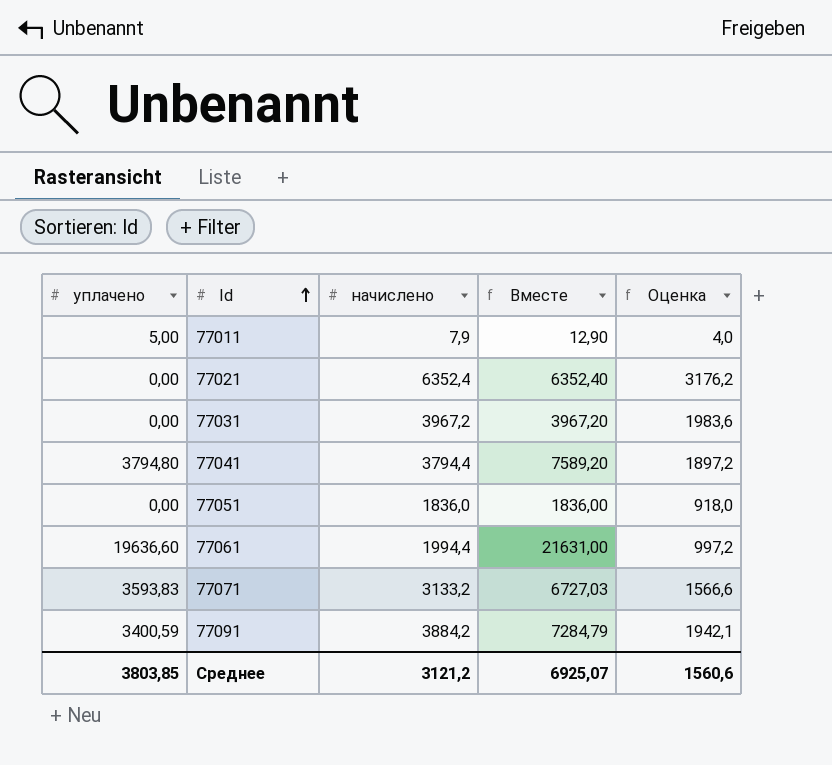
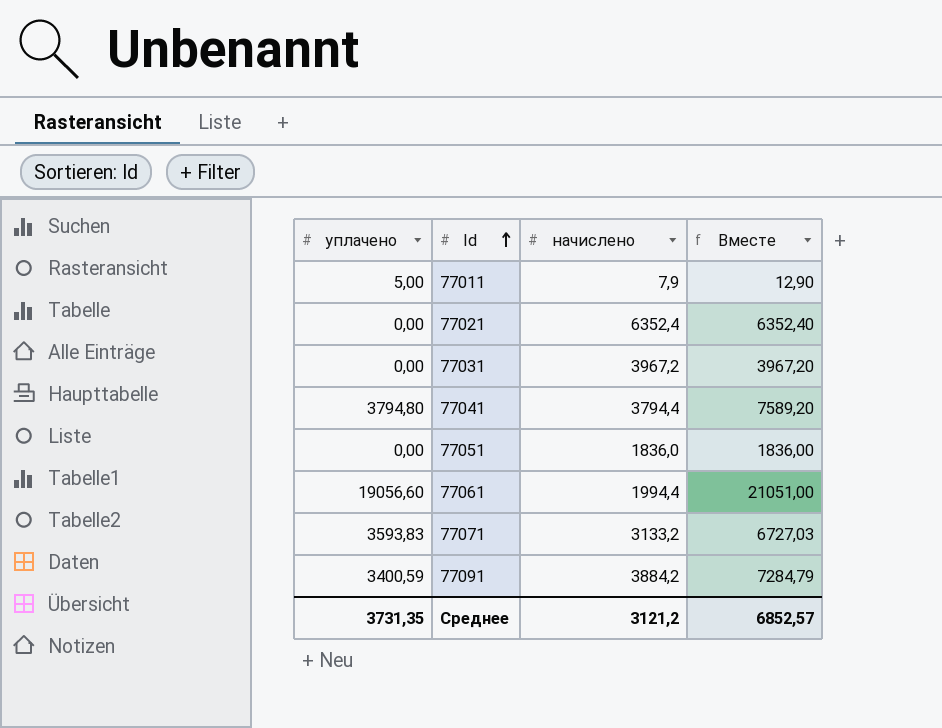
column Оценка | formula: [начислено] * 0,5 -> none
77061 | уплачено: 19636,60 -> 19056,60
77061 | Вместе: 21631,00 -> 21051,00
Среднее | уплачено: 3803,85 -> 3731,35
Среднее | Вместе: 6925,07 -> 6852,57

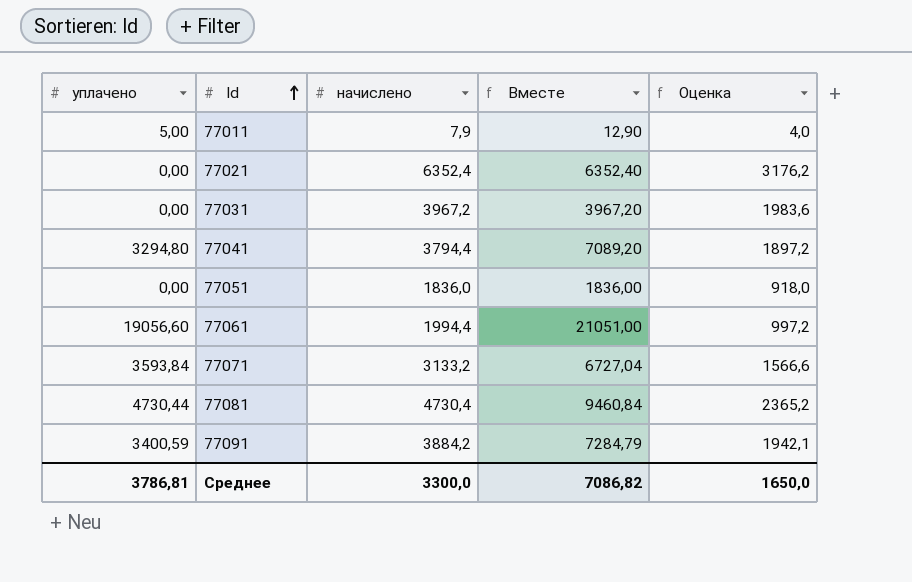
column Оценка | formula: none -> [начислено] * 0,5
77041 | уплачено: 3794,80 -> 3294,80
77041 | Вместе: 7589,20 -> 7089,20
77071 | уплачено: 3593,83 -> 3593,84
77071 | Вместе: 6727,03 -> 6727,04
row 77081: none -> 4730,44 | 4730,4 | 9460,84 | 2365,2
Среднее | уплачено: 3731,35 -> 3786,81
Среднее | начислено: 3121,2 -> 3300,0
Среднее | Вместе: 6852,57 -> 7086,82

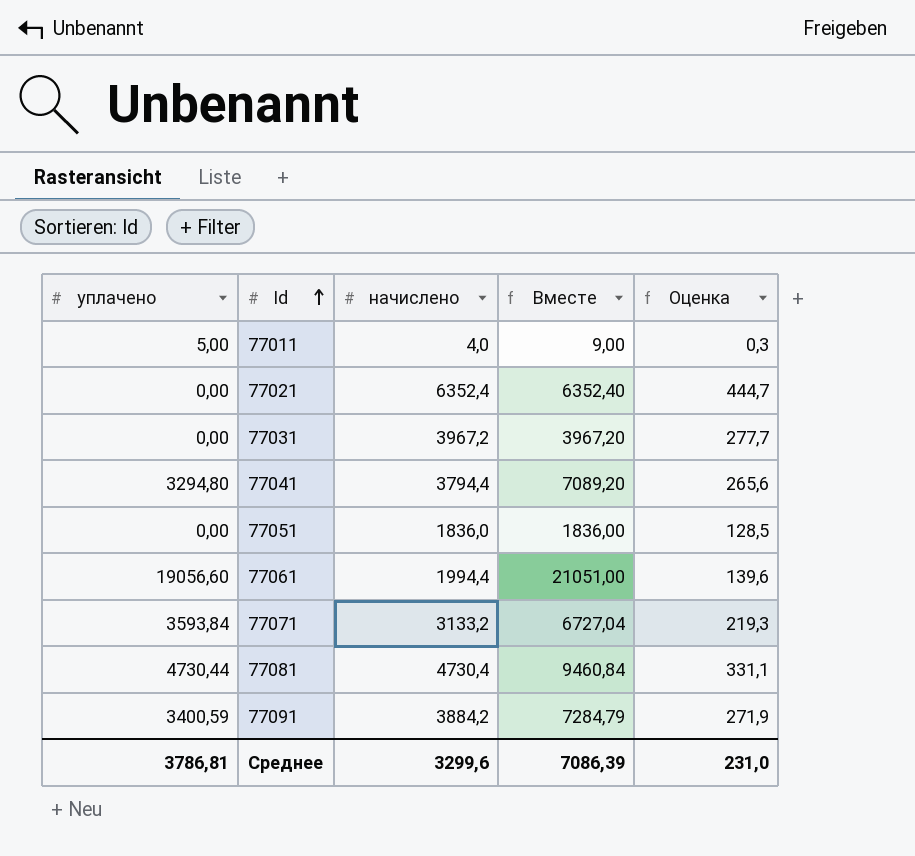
column Оценка | formula: [начислено] * 0,5 -> [начислено] * 0,07
77011 | начислено: 7,9 -> 4,0
77011 | Вместе: 12,90 -> 9,00
Среднее | начислено: 3300,0 -> 3299,6
Среднее | Вместе: 7086,82 -> 7086,39
Среднее | Оценка: 1650,0 -> 231,0

